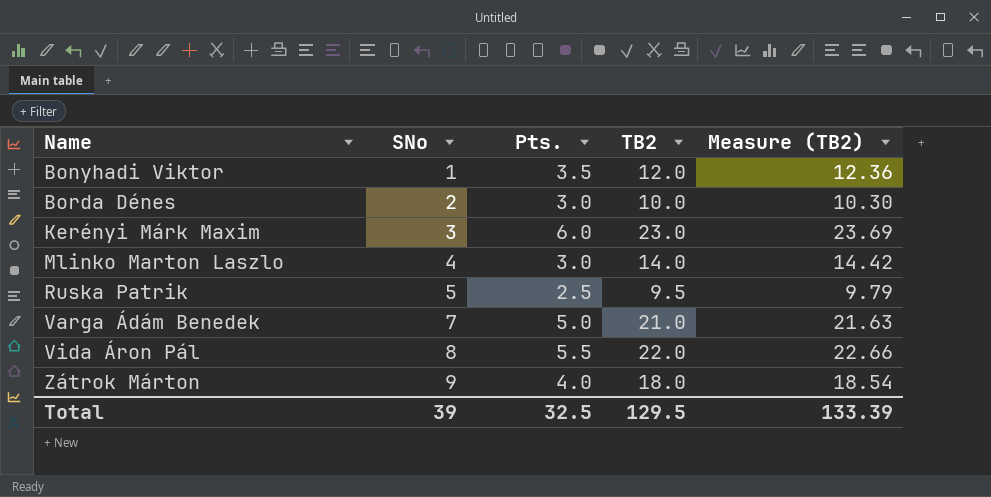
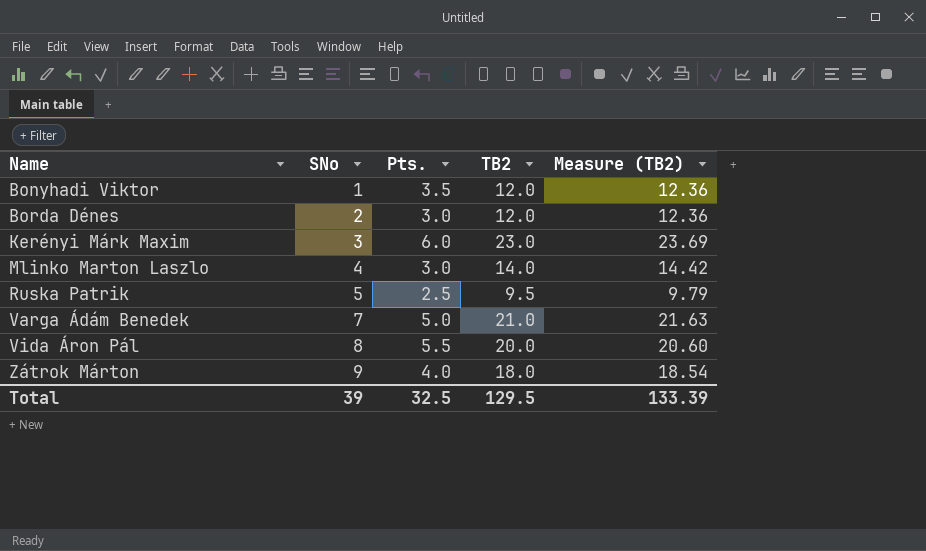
Borda Dénes | TB2: 10.0 -> 12.0
Borda Dénes | Measure (TB2): 10.30 -> 12.36
Vida Áron Pál | TB2: 22.0 -> 20.0
Vida Áron Pál | Measure (TB2): 22.66 -> 20.60

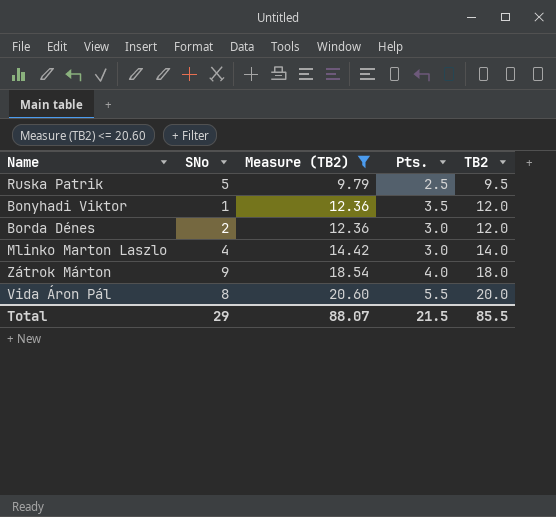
filter: none -> Measure (TB2) <= 20.60
row order: Name ascending -> Measure (TB2) ascending
column Measure (TB2) | position: 5 -> 3
Total | SNo: 39 -> 29
Total | Measure (TB2): 133.39 -> 88.07
Total | Pts.: 32.5 -> 21.5
Total | TB2: 129.5 -> 85.5

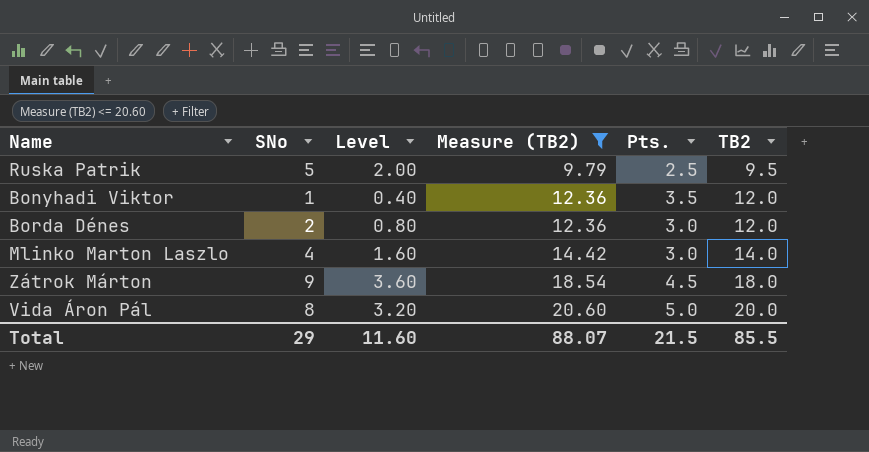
column Level | formula: none -> [SNo] * 0.4
Zátrok Márton | Pts.: 4.0 -> 4.5
Vida Áron Pál | Pts.: 5.5 -> 5.0

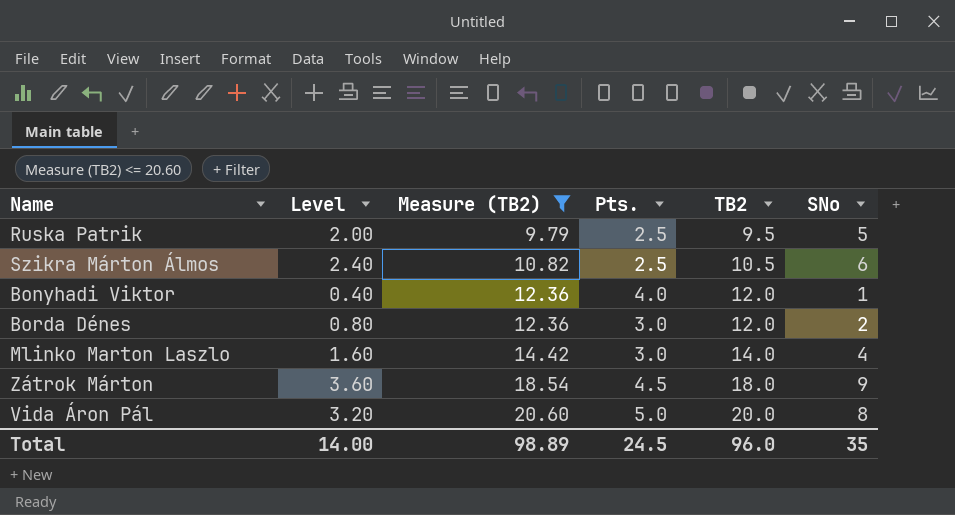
column SNo | position: 2 -> 6
row Szikra Márton Álmos: none -> 2.40 | 10.82 | 2.5 | 10.5 | 6
Bonyhadi Viktor | Pts.: 3.5 -> 4.0
Total | Level: 11.60 -> 14.00
Total | Measure (TB2): 88.07 -> 98.89
Total | Pts.: 21.5 -> 24.5
Total | TB2: 85.5 -> 96.0
Total | SNo: 29 -> 35

